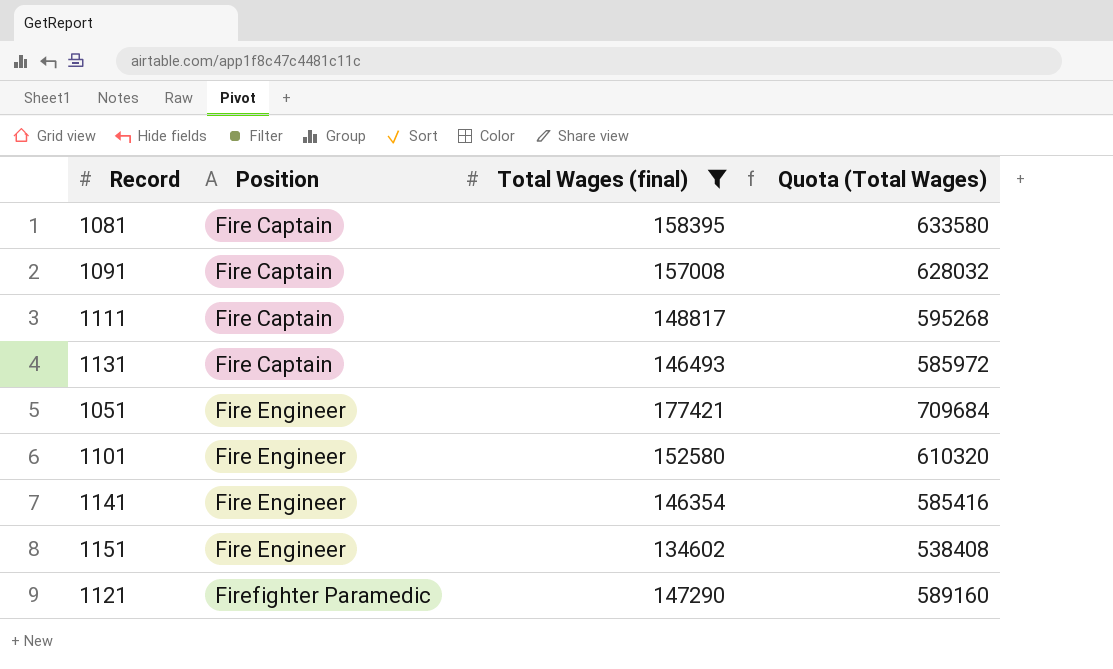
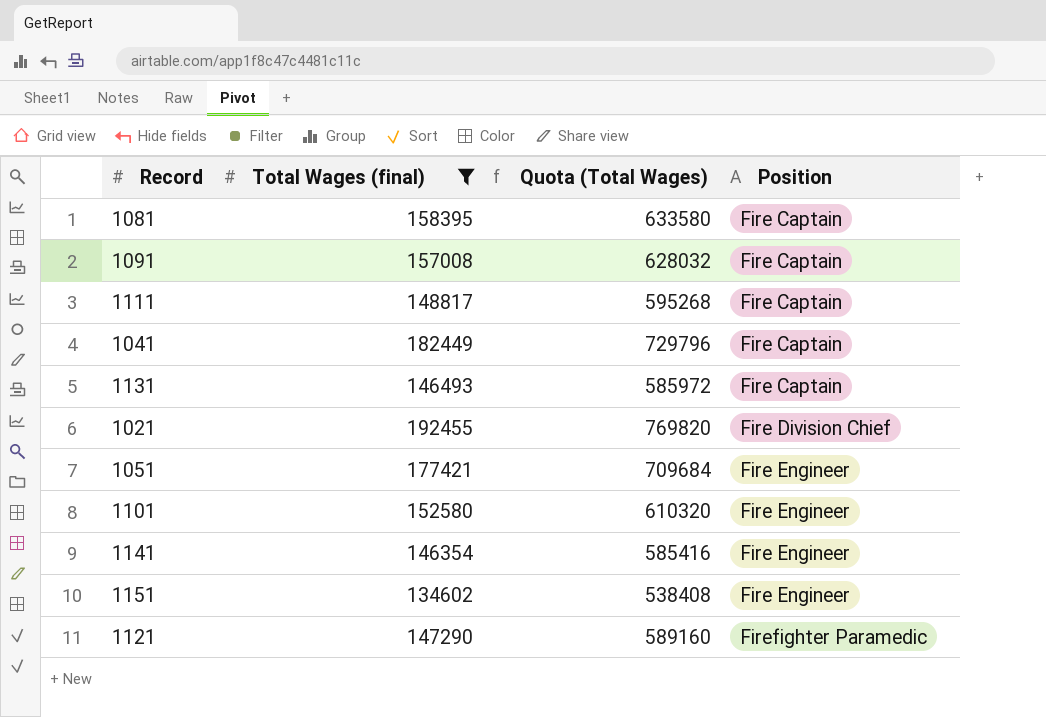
column Position | position: 2 -> 4
row 1041: none -> 182449 | 729796 | Fire Captain
row 1021: none -> 192455 | 769820 | Fire Division Chief

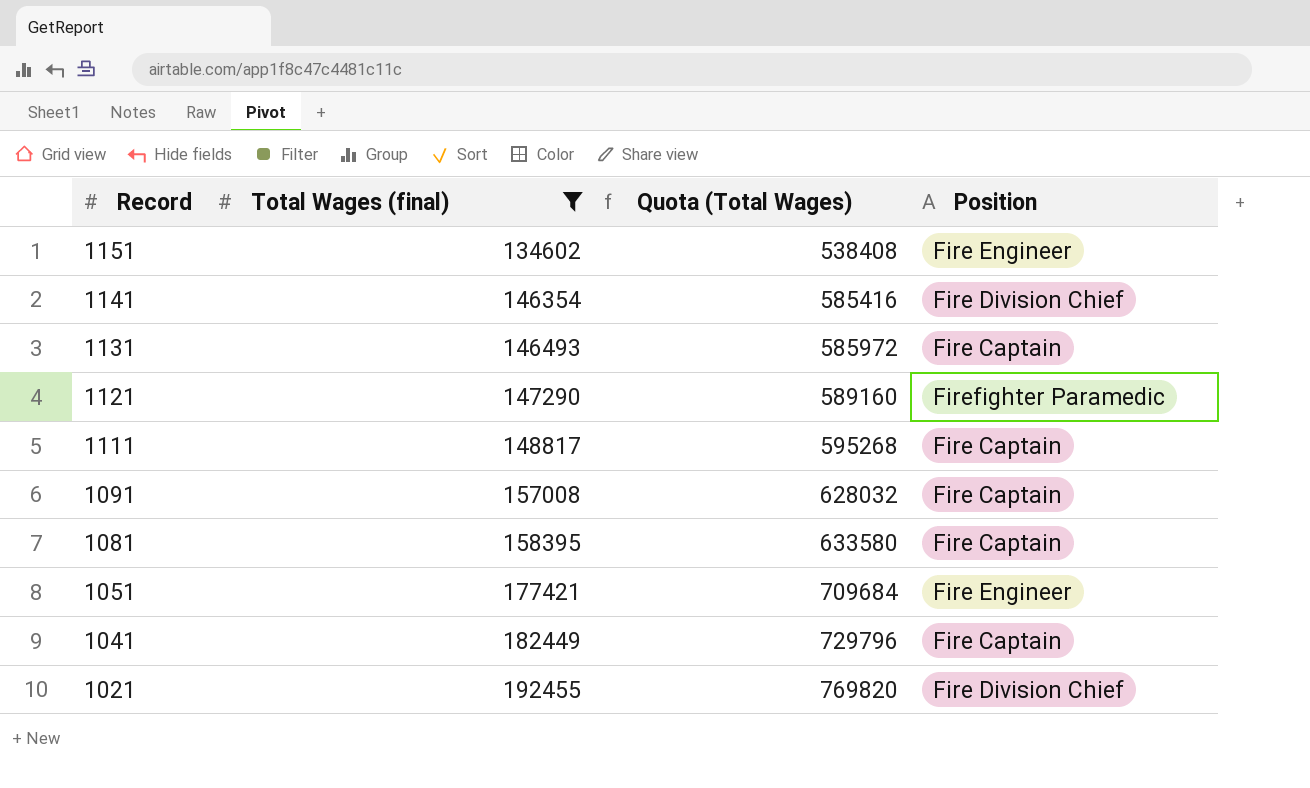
row order: Position ascending -> Record descending
row 1101: 152580 | 610320 | Fire Engineer -> none
1141 | Position: Fire Engineer -> Fire Division Chief

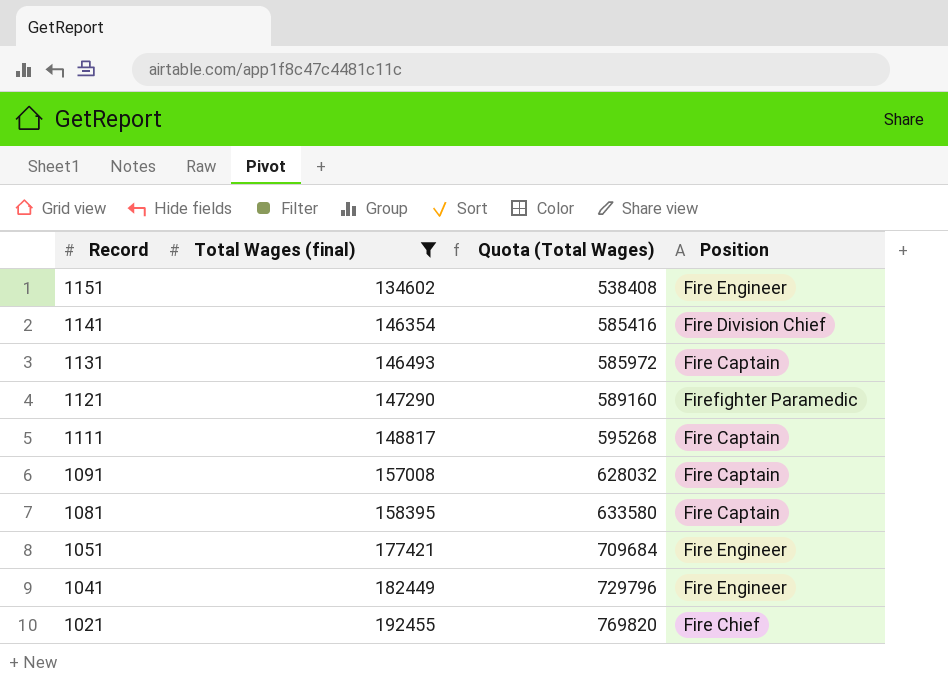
1041 | Position: Fire Captain -> Fire Engineer
1021 | Position: Fire Division Chief -> Fire Chief

